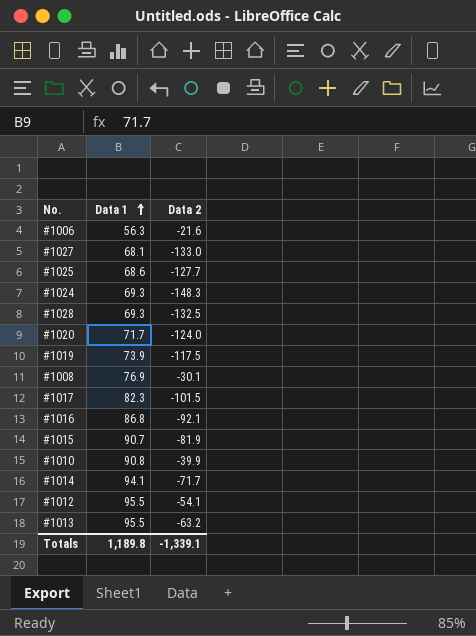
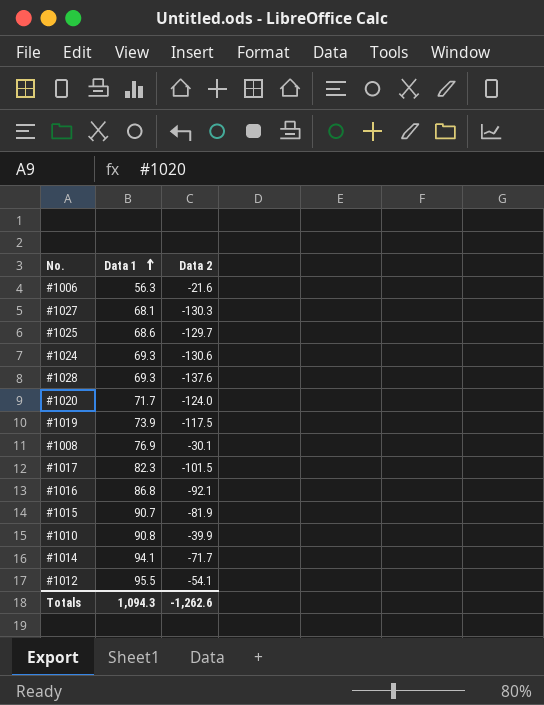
row #1013: 95.5 | -63.2 -> none
#1027 | Data 2: -133.0 -> -130.3
#1025 | Data 2: -127.7 -> -129.7
#1024 | Data 2: -148.3 -> -130.6
#1028 | Data 2: -132.5 -> -137.6
Totals | Data 1: 1,189.8 -> 1,094.3
Totals | Data 2: -1,339.1 -> -1,262.6

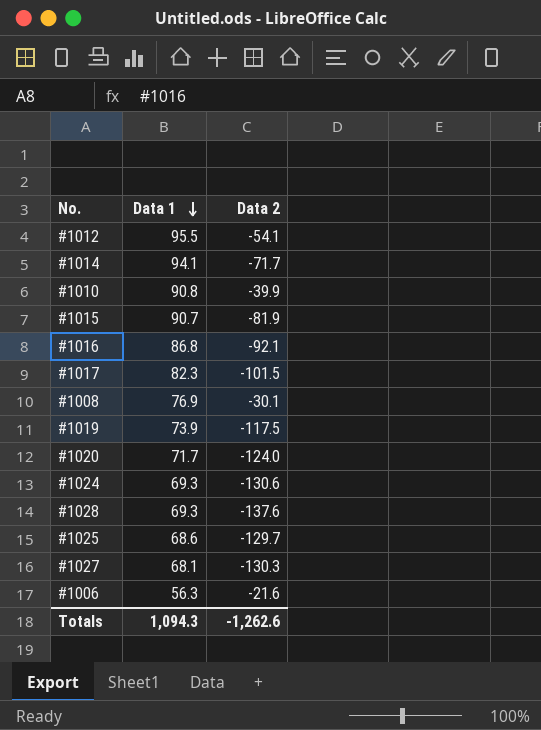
row order: Data 1 ascending -> Data 1 descending

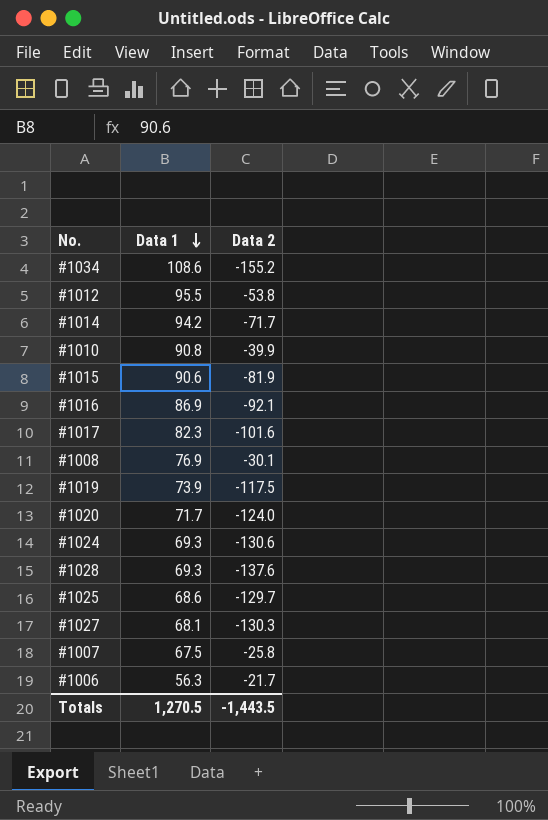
row #1034: none -> 108.6 | -155.2
#1012 | Data 2: -54.1 -> -53.8
#1014 | Data 1: 94.1 -> 94.2
#1015 | Data 1: 90.7 -> 90.6
#1016 | Data 1: 86.8 -> 86.9
#1017 | Data 2: -101.5 -> -101.6
row #1007: none -> 67.5 | -25.8
#1006 | Data 2: -21.6 -> -21.7
Totals | Data 1: 1,094.3 -> 1,270.5
Totals | Data 2: -1,262.6 -> -1,443.5

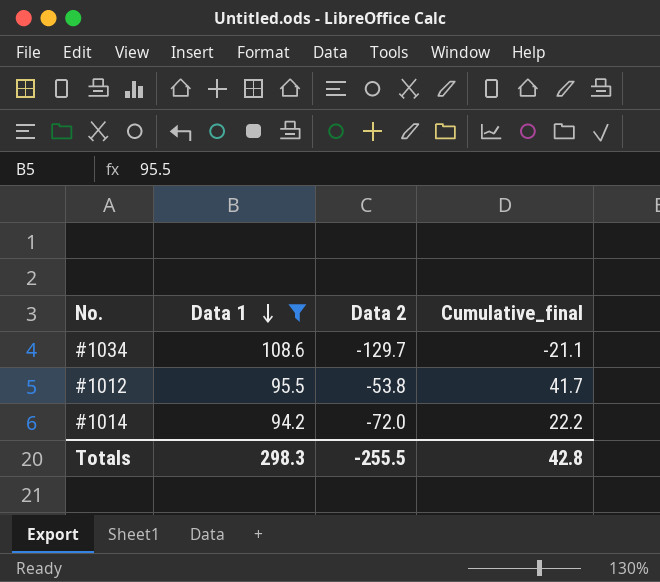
filter: none -> Data 1 >= 94.2
column Cumulative_final | formula: none -> [Data 1] + [Data 2]
#1034 | Data 2: -155.2 -> -129.7
#1014 | Data 2: -71.7 -> -72.0
Totals | Data 1: 1,270.5 -> 298.3
Totals | Data 2: -1,443.5 -> -255.5

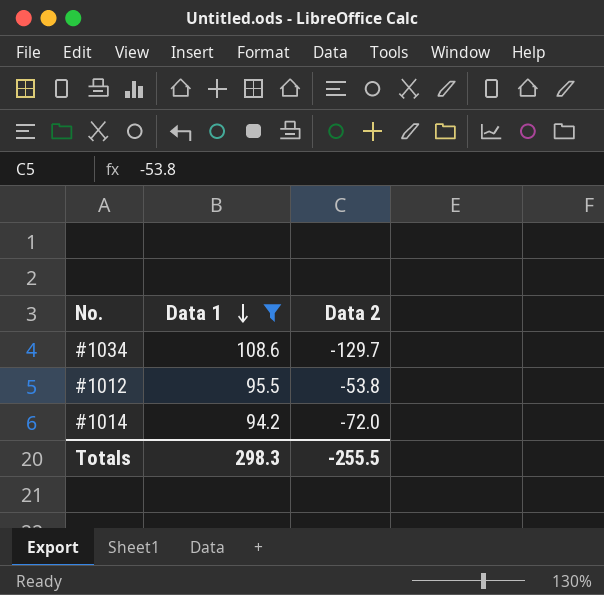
column Cumulative_final | formula: [Data 1] + [Data 2] -> none

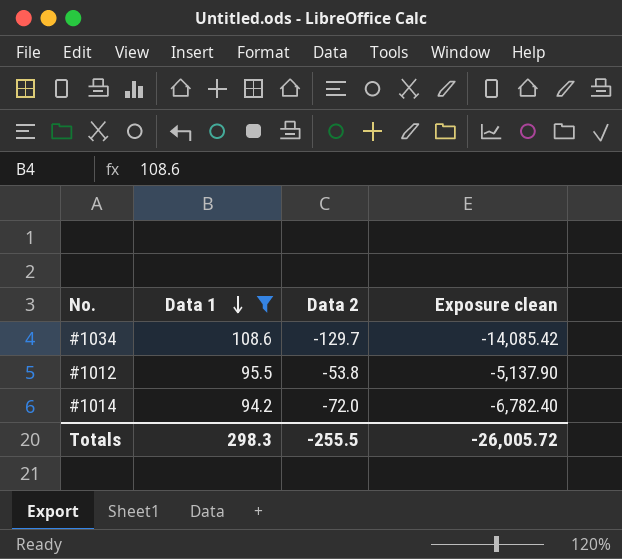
column Exposure clean | formula: none -> [Data 1] * [Data 2]

